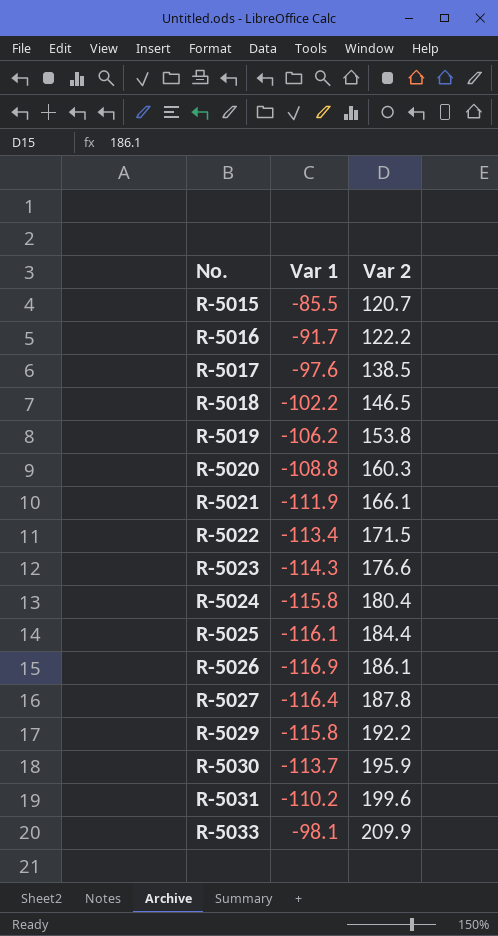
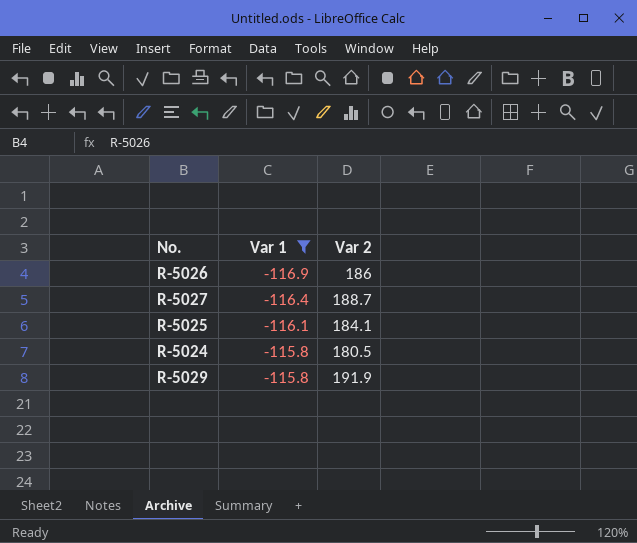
filter: none -> Var 1 <= -115.8
row order: No. ascending -> Var 1 ascending
R-5026 | Var 2: 186.1 -> 186
R-5027 | Var 2: 187.8 -> 188.7
R-5025 | Var 2: 184.4 -> 184.1
R-5024 | Var 2: 180.4 -> 180.5
R-5029 | Var 2: 192.2 -> 191.9

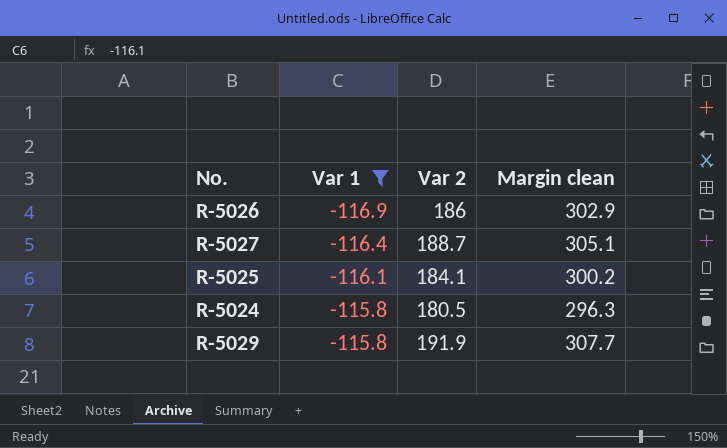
column Margin clean | formula: none -> [Var 2] - [Var 1]

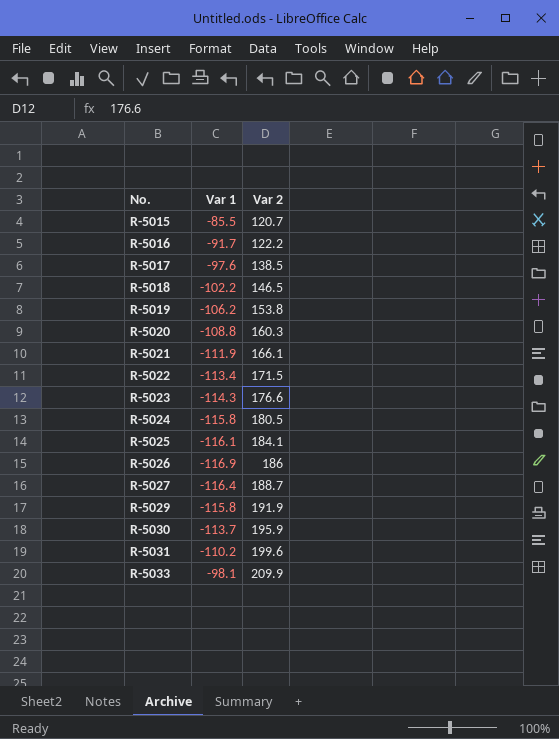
filter: Var 1 <= -115.8 -> none
row order: Var 1 ascending -> No. ascending
column Margin clean | formula: [Var 2] - [Var 1] -> none

